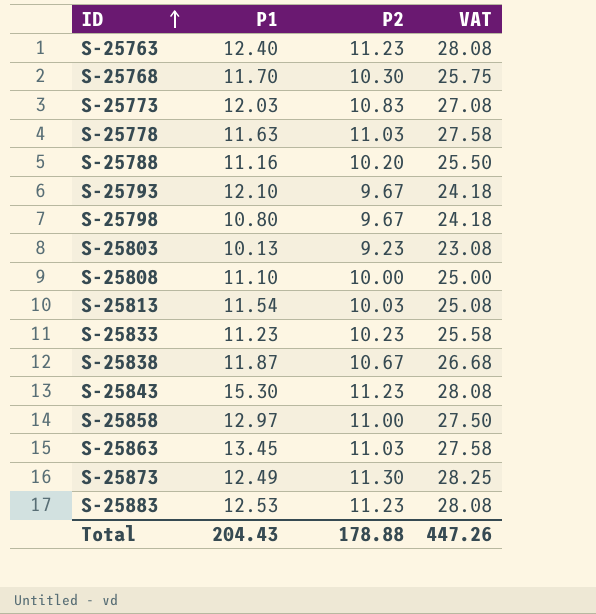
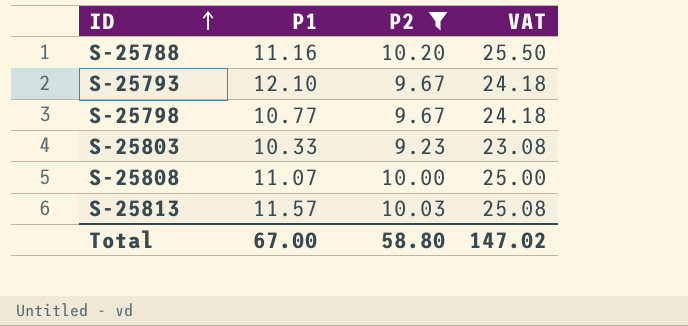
filter: none -> P2 <= 10.20
S-25798 | P1: 10.80 -> 10.77
S-25803 | P1: 10.13 -> 10.33
S-25808 | P1: 11.10 -> 11.07
S-25813 | P1: 11.54 -> 11.57
Total | P1: 204.43 -> 67.00
Total | P2: 178.88 -> 58.80
Total | VAT: 447.26 -> 147.02

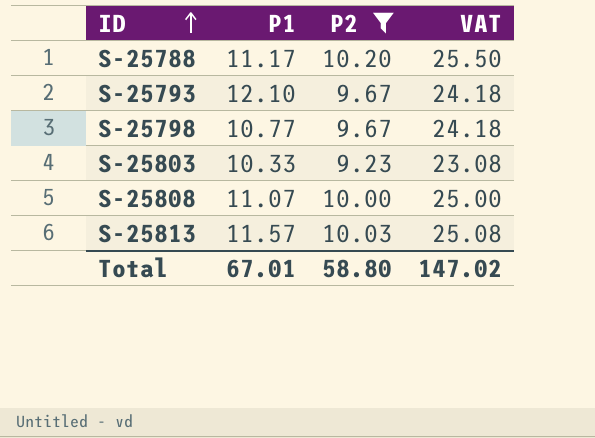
S-25788 | P1: 11.16 -> 11.17
Total | P1: 67.00 -> 67.01

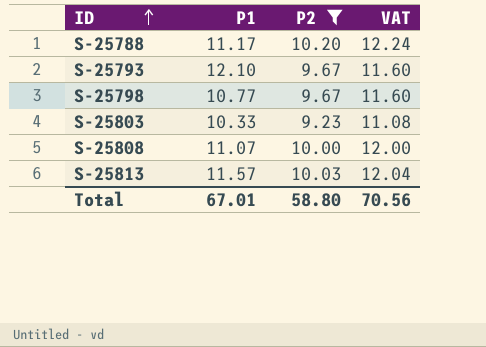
column VAT | formula: [P2] * 2.5 -> [P2] * 1.2
Total | VAT: 147.02 -> 70.56

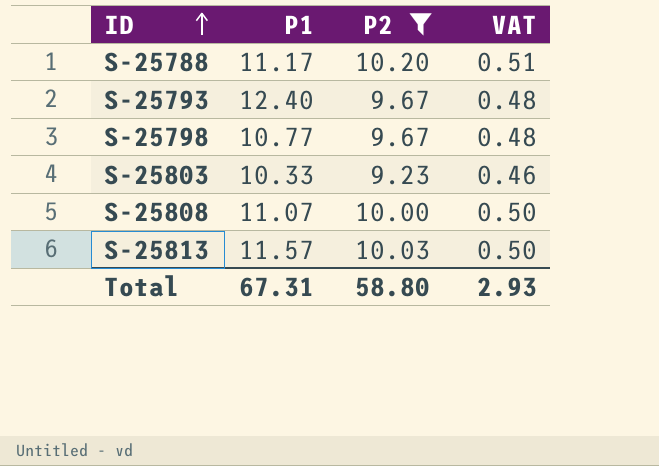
column VAT | formula: [P2] * 1.2 -> [P2] * 0.05
S-25793 | P1: 12.10 -> 12.40
Total | P1: 67.01 -> 67.31
Total | VAT: 70.56 -> 2.93

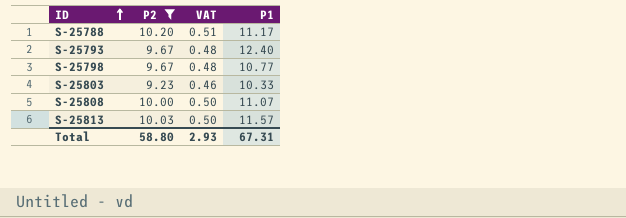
column P1 | position: 2 -> 4

